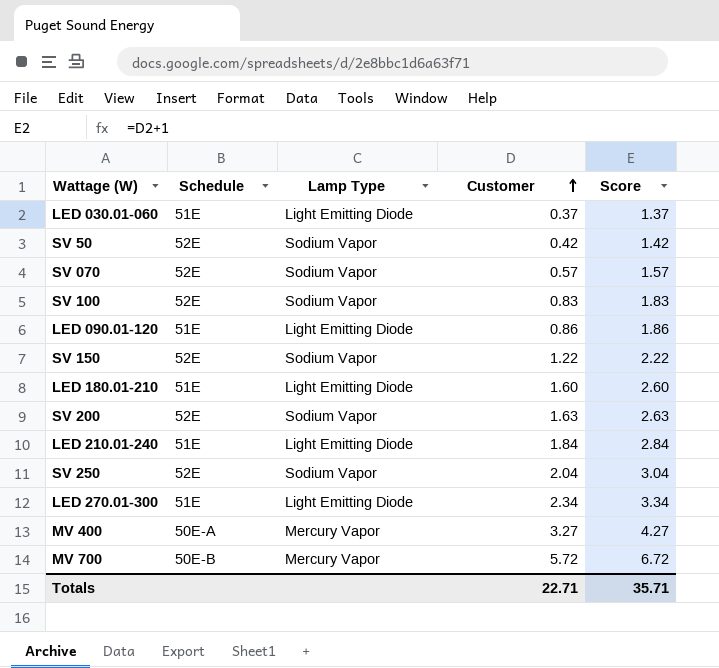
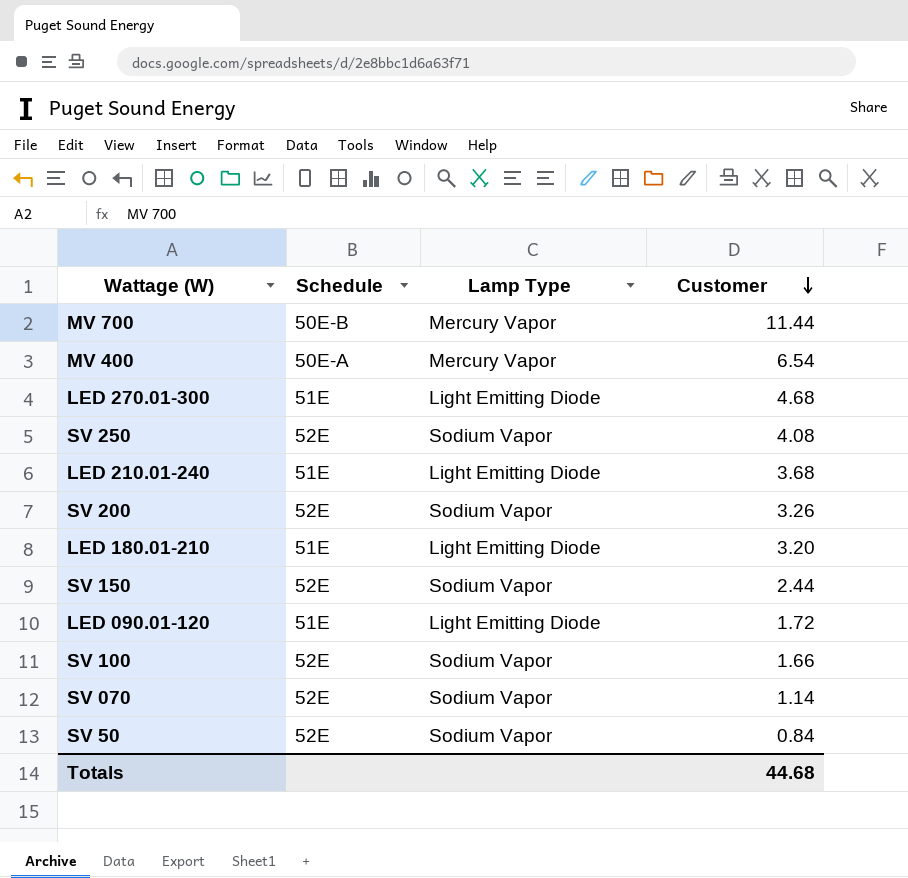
row order: Customer ascending -> Customer descending
column Score | formula: [Customer] + 1 -> none
row LED 030.01-060: 51E | Light Emitting Diode | 0.37 | 1.37 -> none
MV 700 | Customer: 5.72 -> 11.44
MV 400 | Customer: 3.27 -> 6.54
LED 270.01-300 | Customer: 2.34 -> 4.68
SV 250 | Customer: 2.04 -> 4.08
LED 210.01-240 | Customer: 1.84 -> 3.68
SV 200 | Customer: 1.63 -> 3.26
LED 180.01-210 | Customer: 1.60 -> 3.20
SV 150 | Customer: 1.22 -> 2.44
LED 090.01-120 | Customer: 0.86 -> 1.72
SV 100 | Customer: 0.83 -> 1.66
SV 070 | Customer: 0.57 -> 1.14
SV 50 | Customer: 0.42 -> 0.84
Totals | Customer: 22.71 -> 44.68

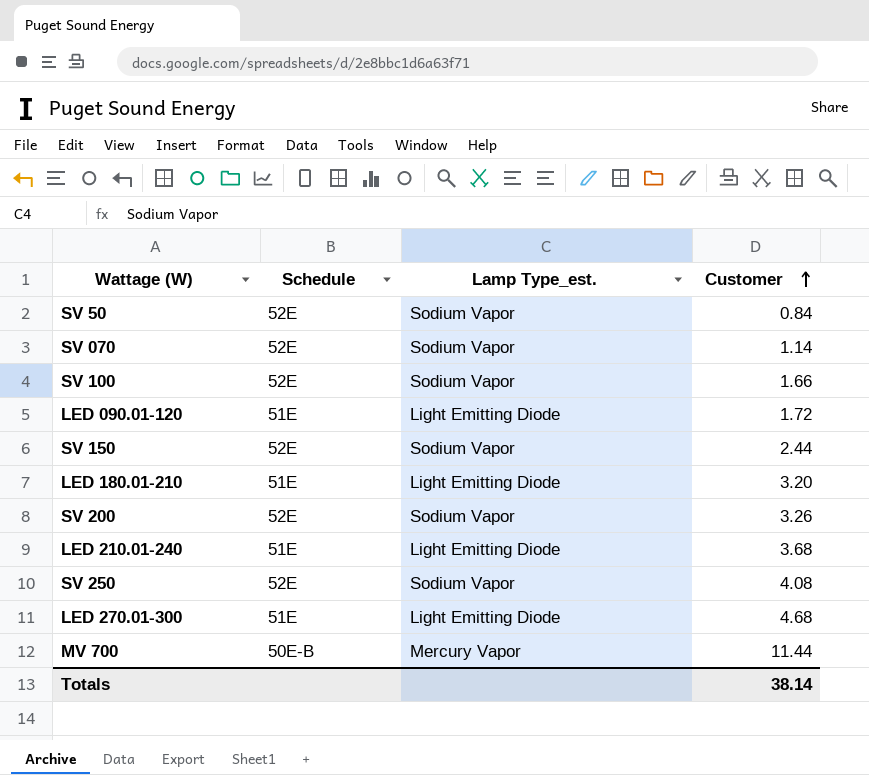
row order: Customer descending -> Customer ascending
column name: Lamp Type -> Lamp Type_est.
row MV 400: 50E-A | Mercury Vapor | 6.54 -> none
Totals | Customer: 44.68 -> 38.14

